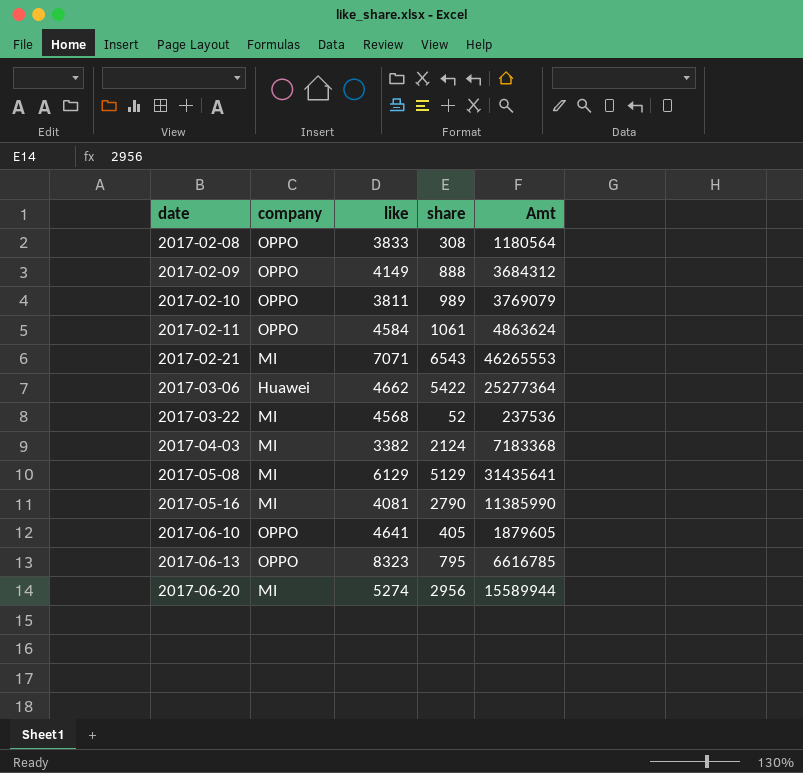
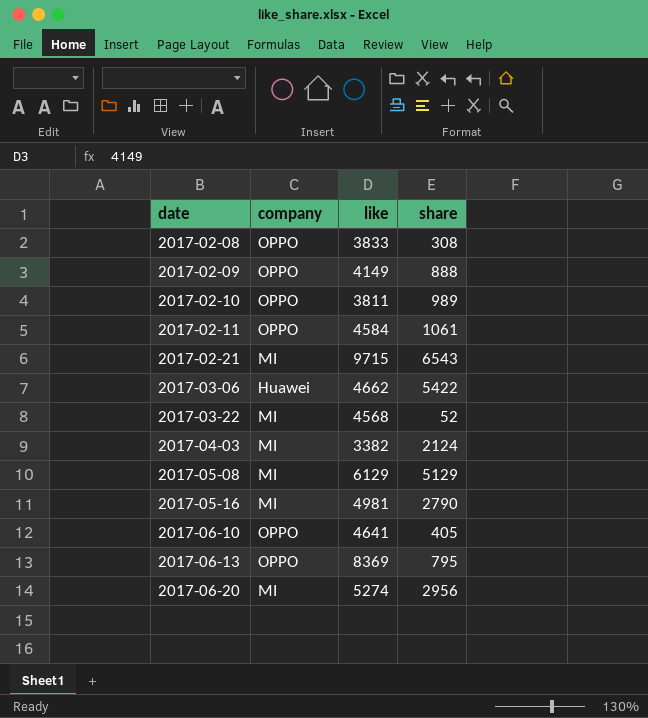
column Amt | formula: [like] * [share] -> none
2017-02-21 | like: 7071 -> 9715
2017-05-16 | like: 4081 -> 4981
2017-06-13 | like: 8323 -> 8369

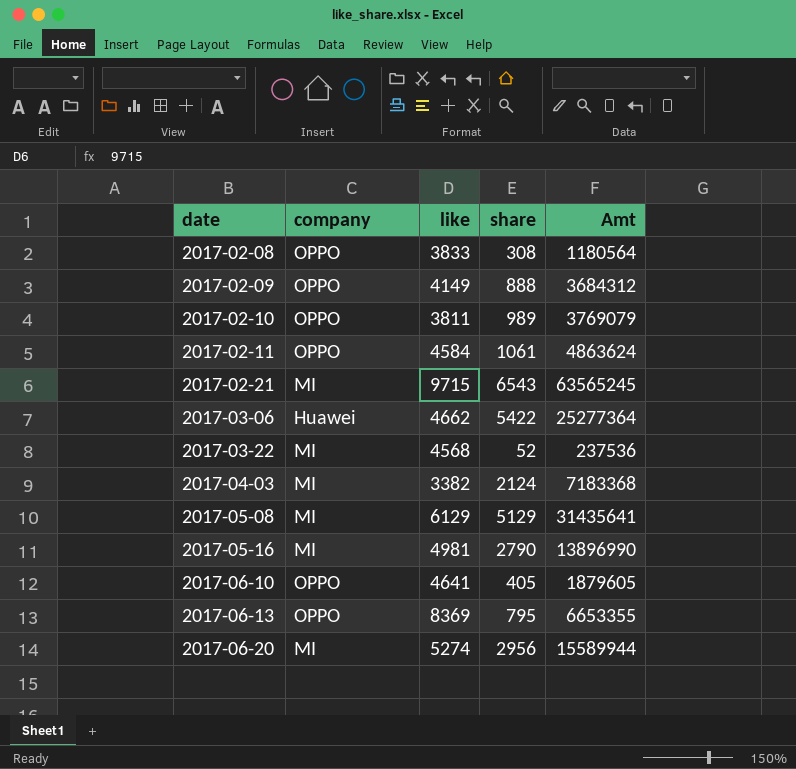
column Amt | formula: none -> [like] * [share]

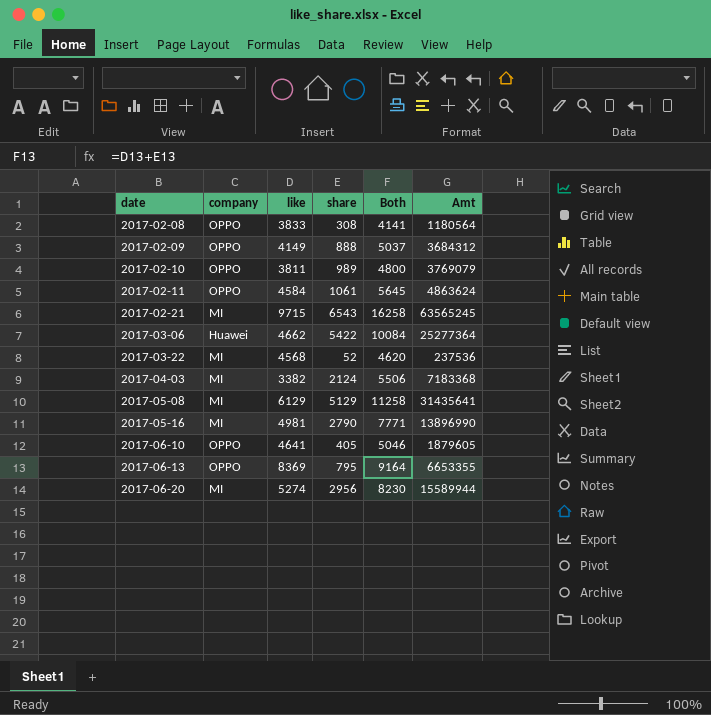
column Both | formula: none -> [like] + [share]

